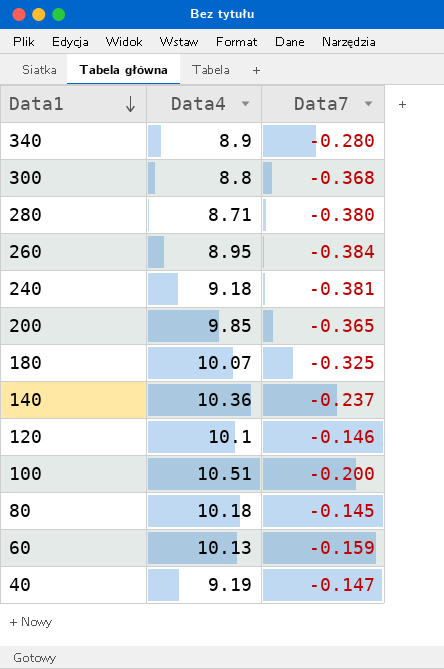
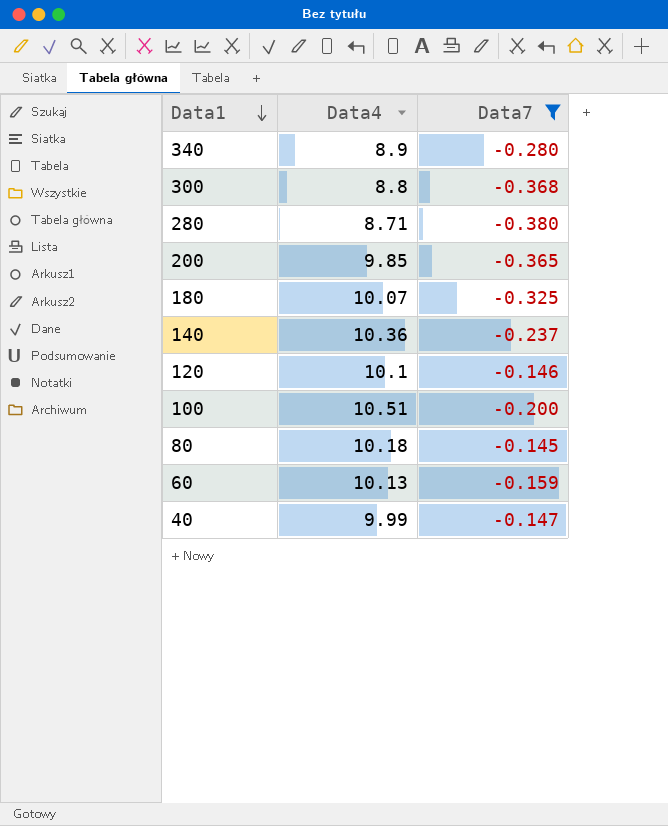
filter: none -> Data7 >= -0.380
40 | Data4: 9.19 -> 9.99

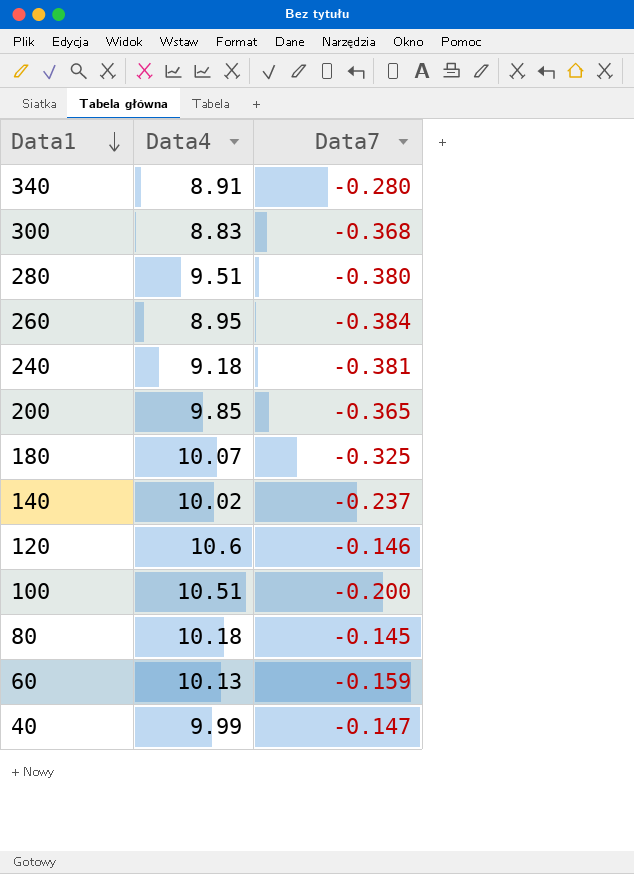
filter: Data7 >= -0.380 -> none
340 | Data4: 8.9 -> 8.91
300 | Data4: 8.8 -> 8.83
280 | Data4: 8.71 -> 9.51
140 | Data4: 10.36 -> 10.02
120 | Data4: 10.1 -> 10.6

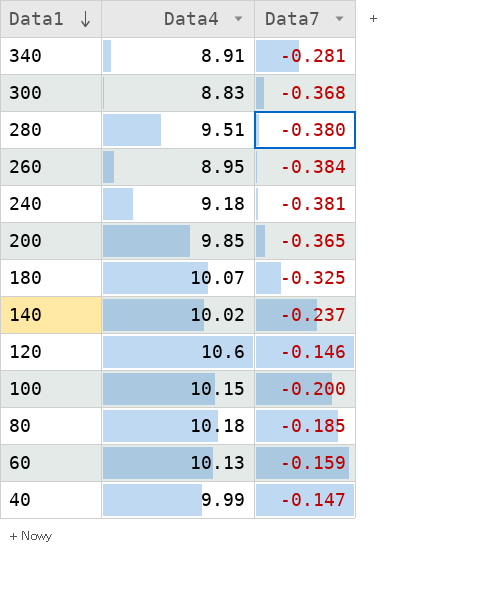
340 | Data7: -0.280 -> -0.281
100 | Data4: 10.51 -> 10.15
80 | Data7: -0.145 -> -0.185

